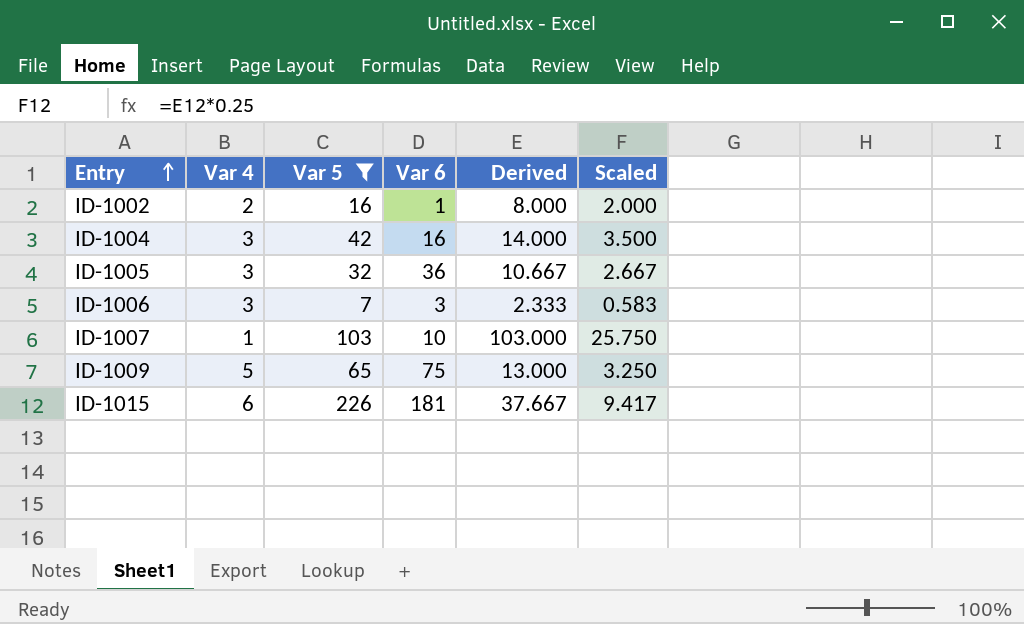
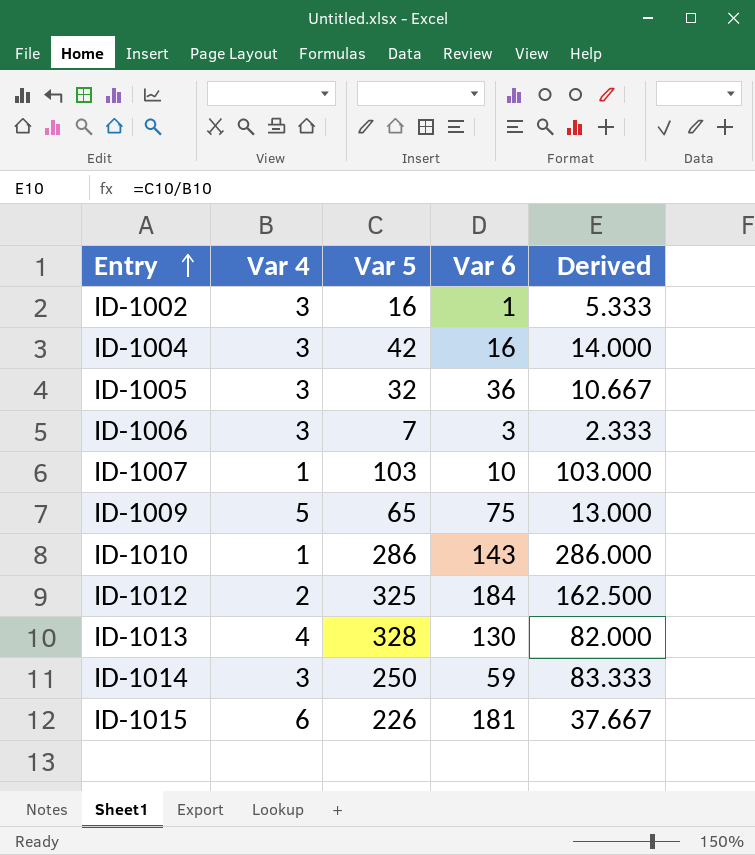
filter: Var 5 <= 226 -> none
column Scaled | formula: [Derived] * 0.25 -> none
ID-1002 | Var 4: 2 -> 3
ID-1002 | Derived: 8.000 -> 5.333

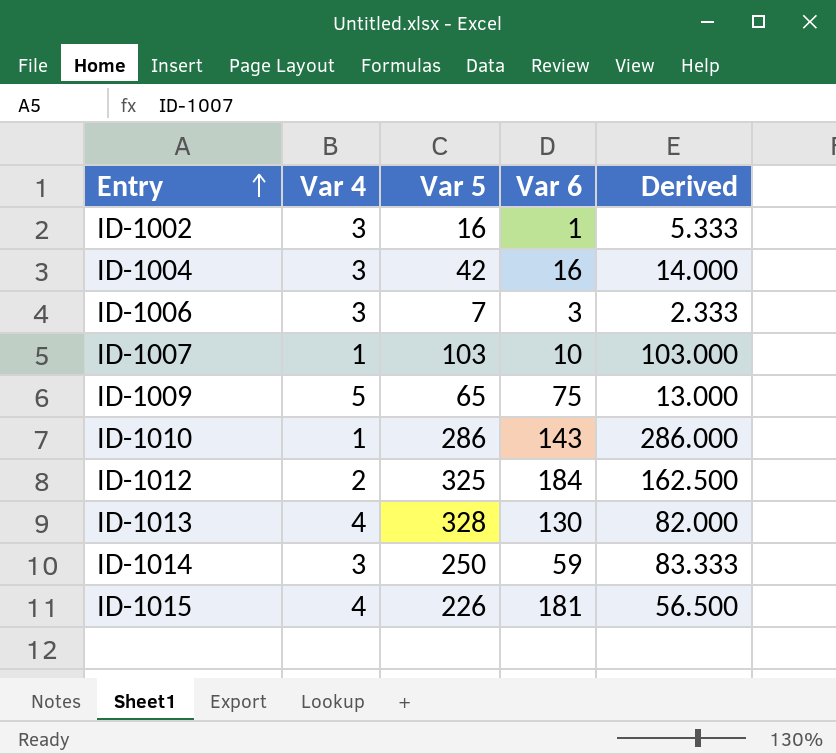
row ID-1005: 3 | 32 | 36 | 10.667 -> none
ID-1015 | Var 4: 6 -> 4
ID-1015 | Derived: 37.667 -> 56.500

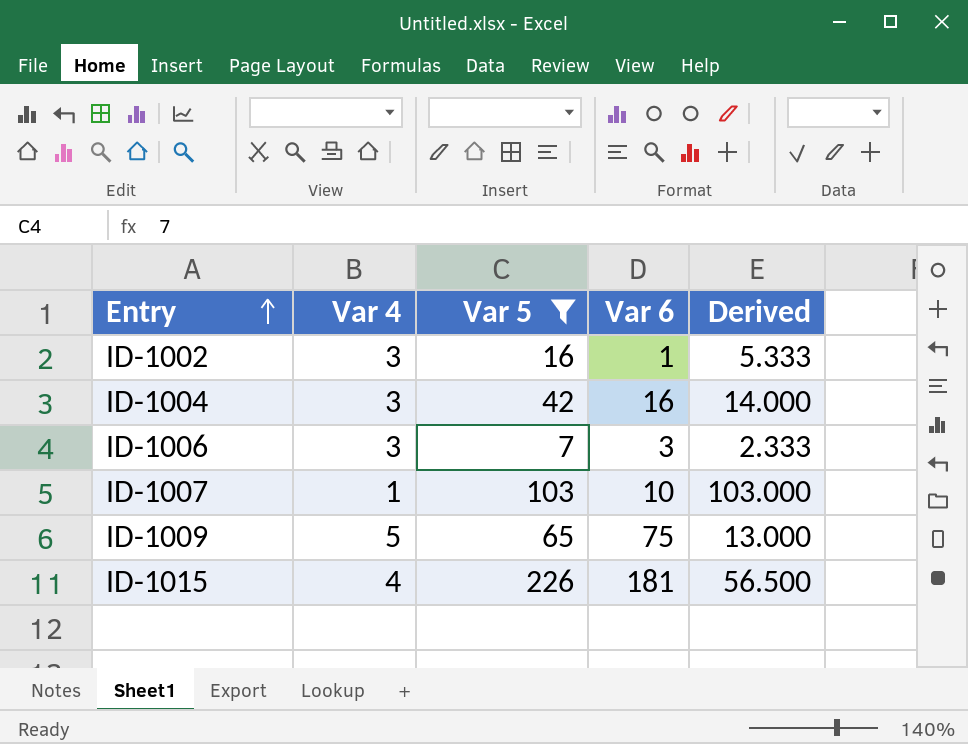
filter: none -> Var 5 <= 226

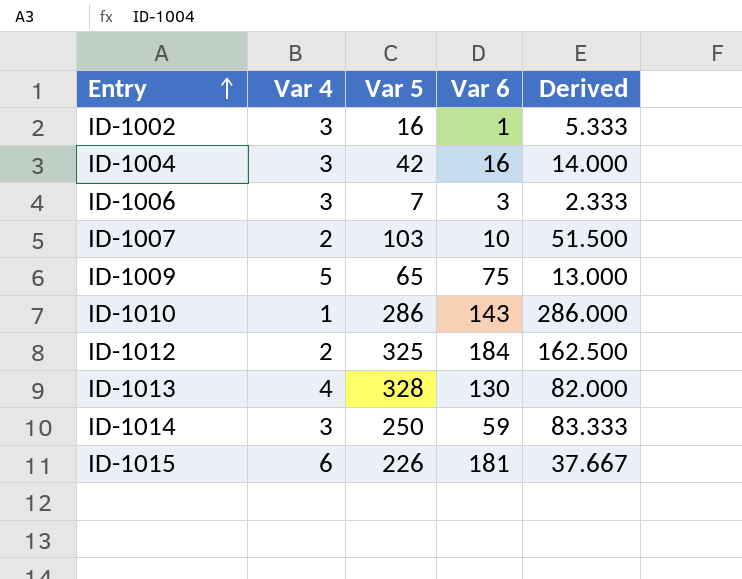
filter: Var 5 <= 226 -> none
ID-1007 | Var 4: 1 -> 2
ID-1007 | Derived: 103.000 -> 51.500
ID-1015 | Var 4: 4 -> 6
ID-1015 | Derived: 56.500 -> 37.667

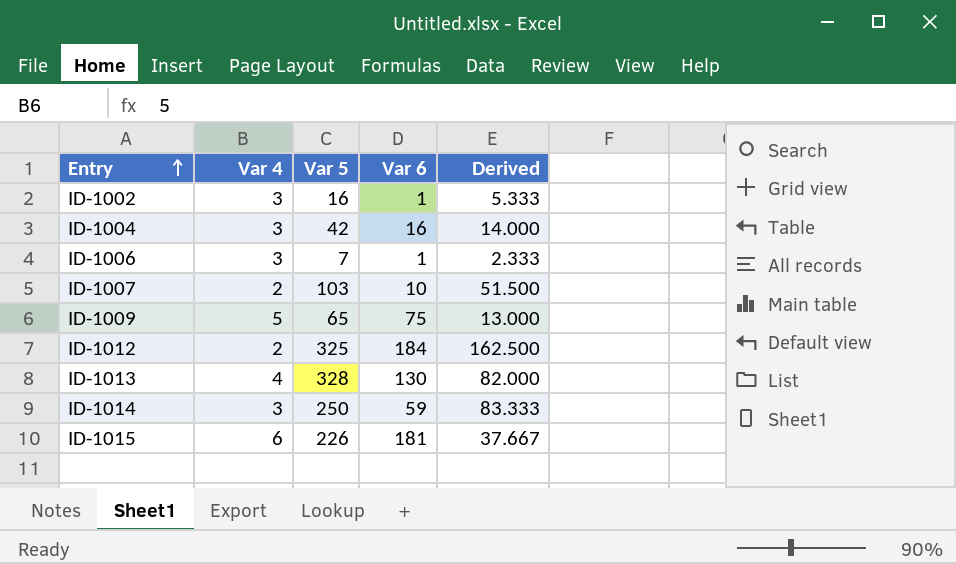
row ID-1010: 1 | 286 | 143 | 286.000 -> none
ID-1006 | Var 6: 3 -> 1

